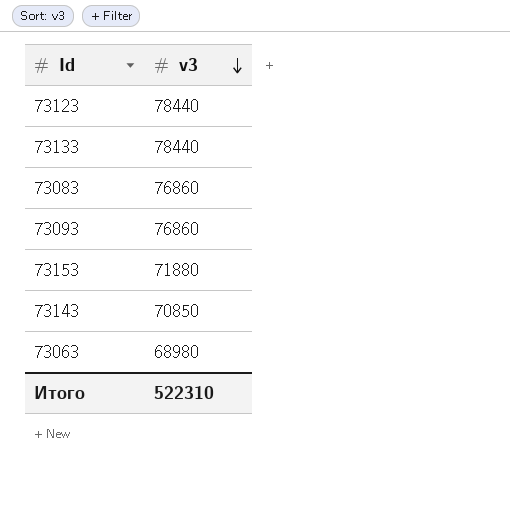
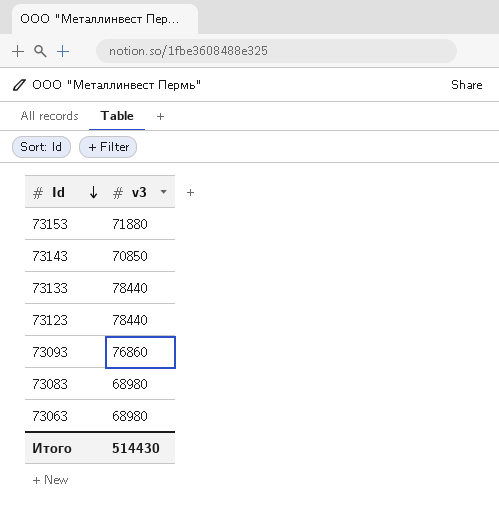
row order: v3 descending -> Id descending
73083 | v3: 76860 -> 68980
Итого | v3: 522310 -> 514430

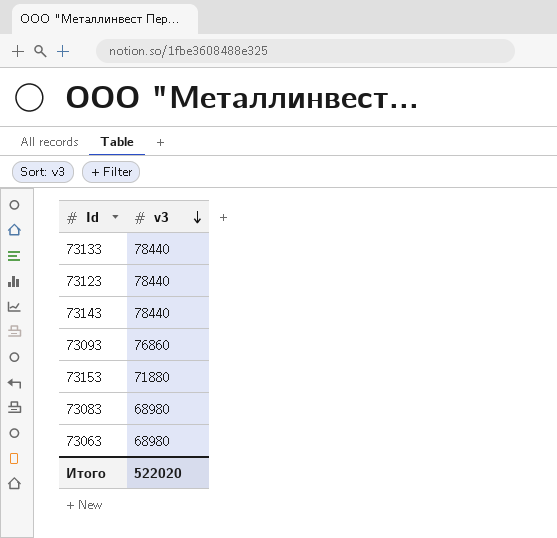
row order: Id descending -> v3 descending
73143 | v3: 70850 -> 78440
Итого | v3: 514430 -> 522020

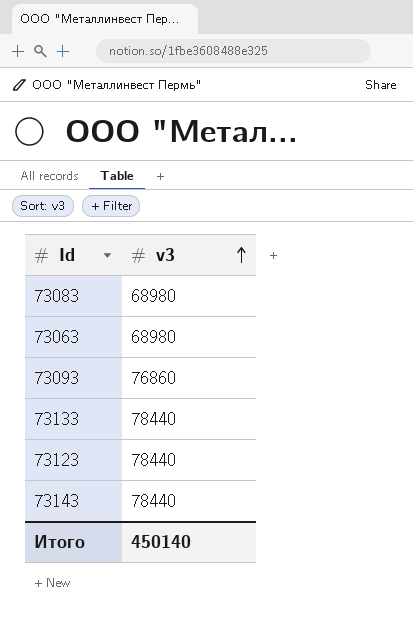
row order: v3 descending -> v3 ascending
row 73153: 71880 -> none
Итого | v3: 522020 -> 450140

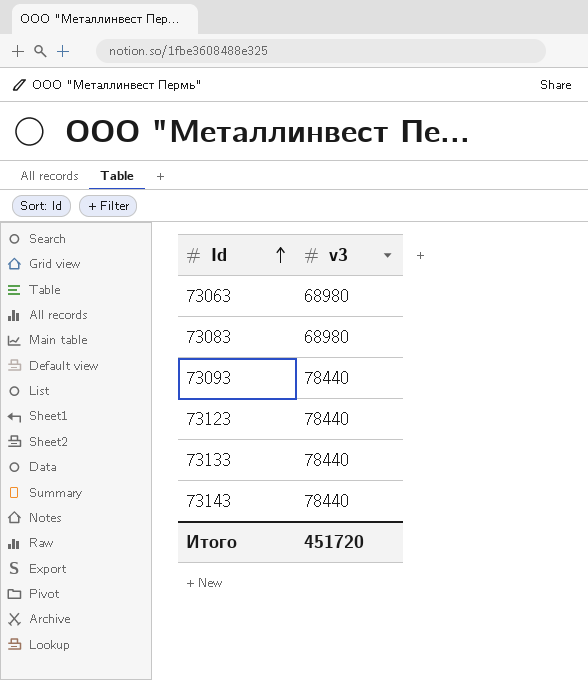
row order: v3 ascending -> Id ascending
73093 | v3: 76860 -> 78440
Итого | v3: 450140 -> 451720

